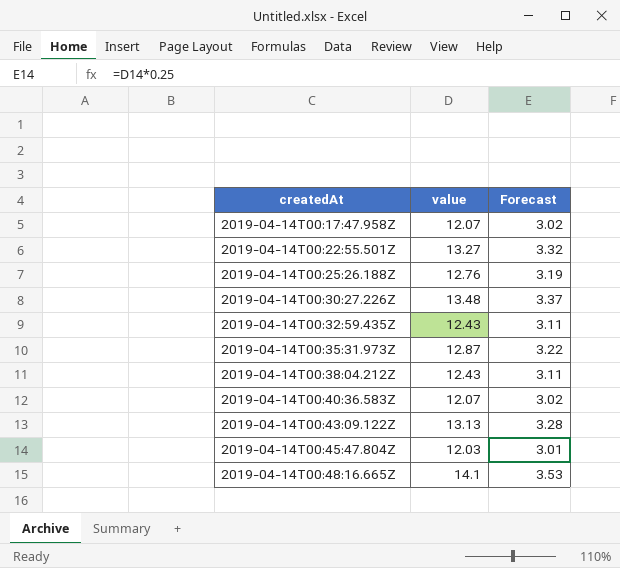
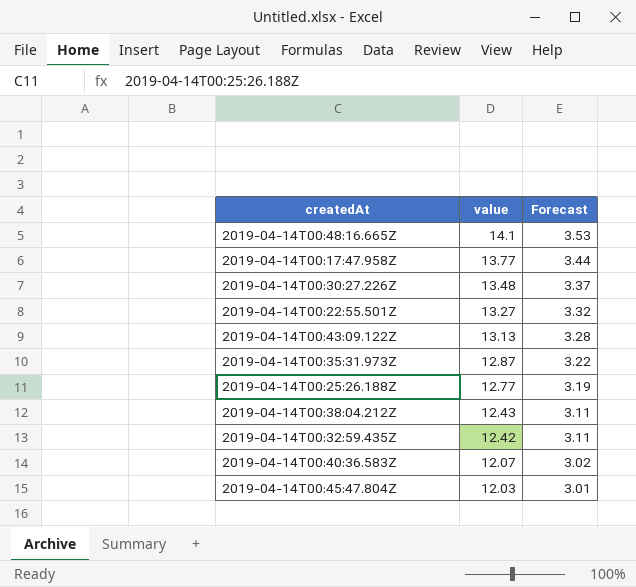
row order: createdAt ascending -> value descending
2019-04-14T00:17:47.958Z | value: 12.07 -> 13.77
2019-04-14T00:17:47.958Z | Forecast: 3.02 -> 3.44
2019-04-14T00:25:26.188Z | value: 12.76 -> 12.77
2019-04-14T00:32:59.435Z | value: 12.43 -> 12.42

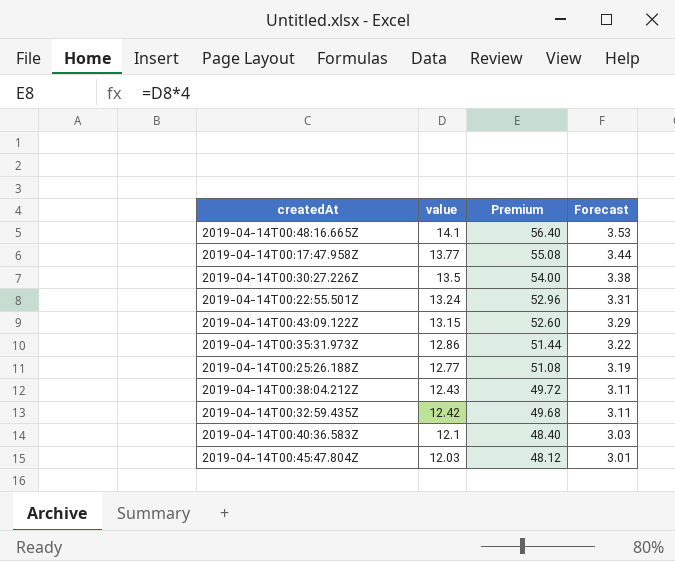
column Premium | formula: none -> [value] * 4
2019-04-14T00:30:27.226Z | value: 13.48 -> 13.5
2019-04-14T00:30:27.226Z | Forecast: 3.37 -> 3.38
2019-04-14T00:22:55.501Z | value: 13.27 -> 13.24
2019-04-14T00:22:55.501Z | Forecast: 3.32 -> 3.31
2019-04-14T00:43:09.122Z | value: 13.13 -> 13.15
2019-04-14T00:43:09.122Z | Forecast: 3.28 -> 3.29
2019-04-14T00:35:31.973Z | value: 12.87 -> 12.86
2019-04-14T00:40:36.583Z | value: 12.07 -> 12.1
2019-04-14T00:40:36.583Z | Forecast: 3.02 -> 3.03

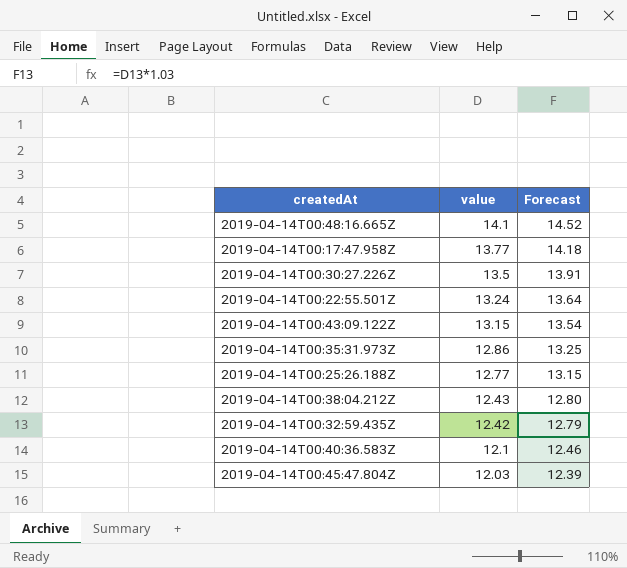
column Premium | formula: [value] * 4 -> none
column Forecast | formula: [value] * 0.25 -> [value] * 1.03

